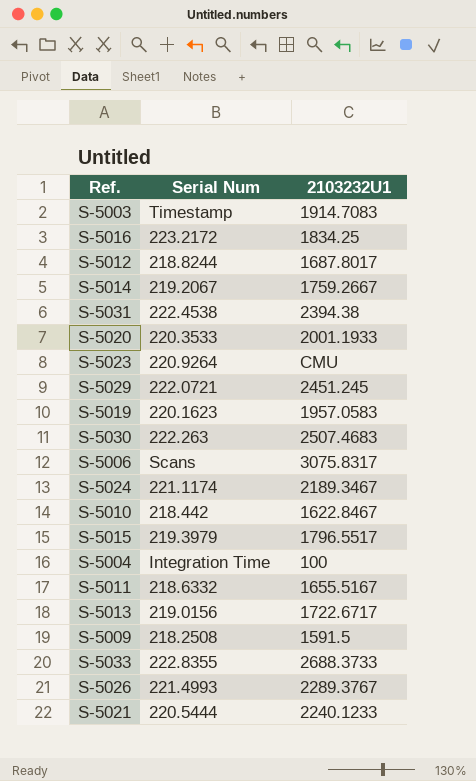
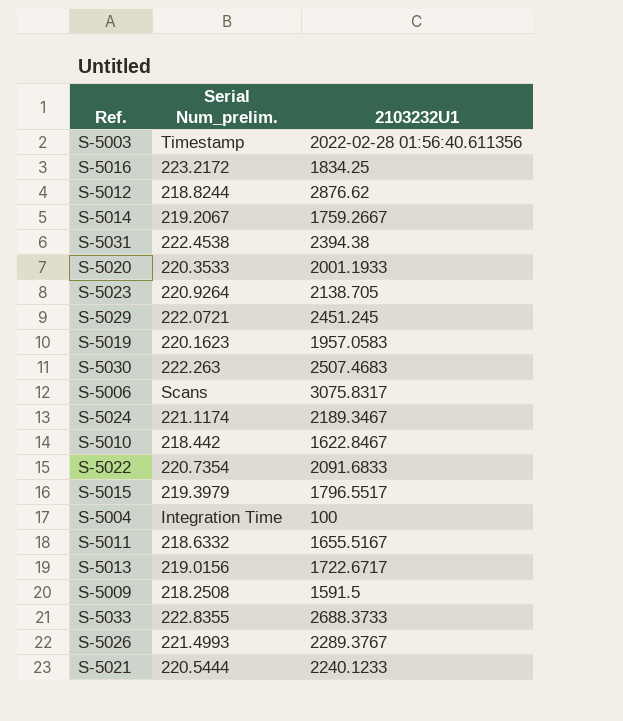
column name: Serial Num -> Serial Num_prelim.
S-5003 | 2103232U1: 1914.7083 -> 2022-02-28 01:56:40.611356
S-5012 | 2103232U1: 1687.8017 -> 2876.62
S-5023 | 2103232U1: CMU -> 2138.705
row S-5022: none -> 220.7354 | 2091.6833

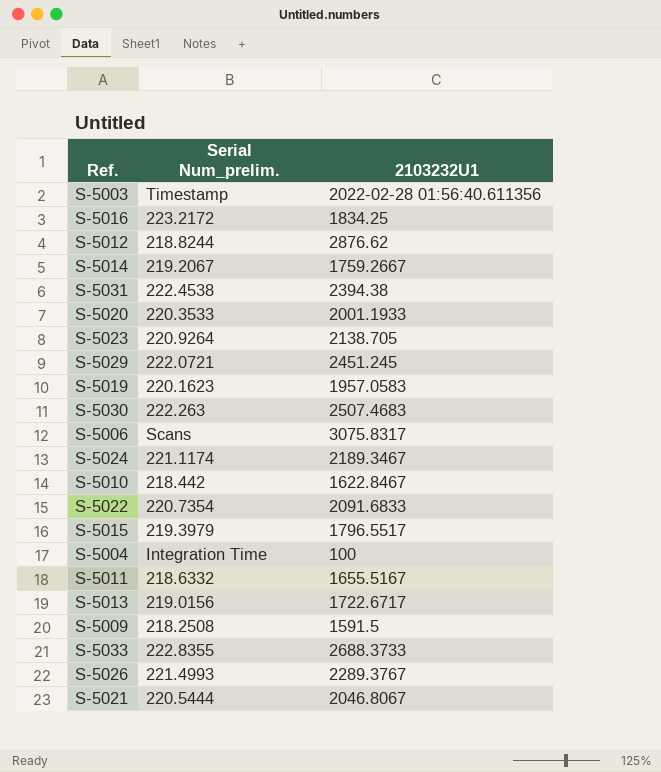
S-5021 | 2103232U1: 2240.1233 -> 2046.8067

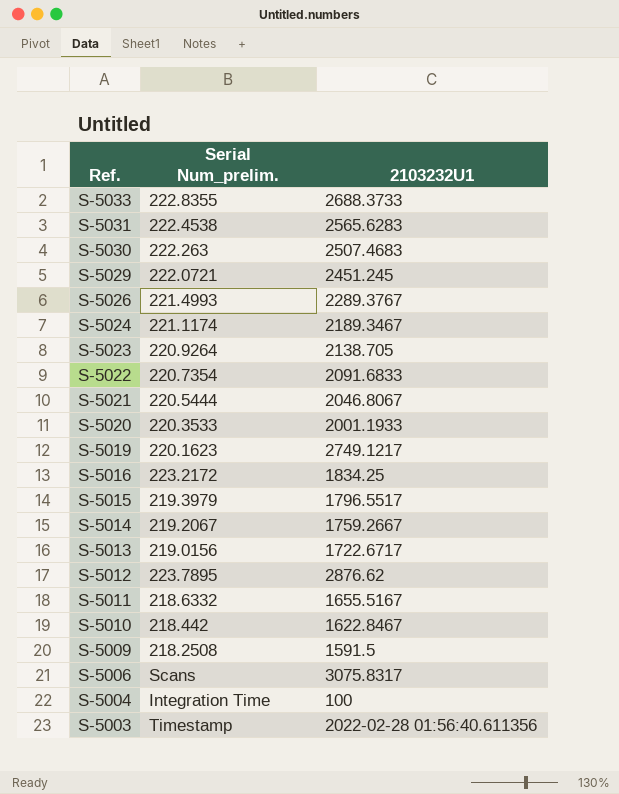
row order: none -> Ref. descending
S-5031 | 2103232U1: 2394.38 -> 2565.6283
S-5019 | 2103232U1: 1957.0583 -> 2749.1217
S-5012 | Serial Num_prelim.: 218.8244 -> 223.7895

